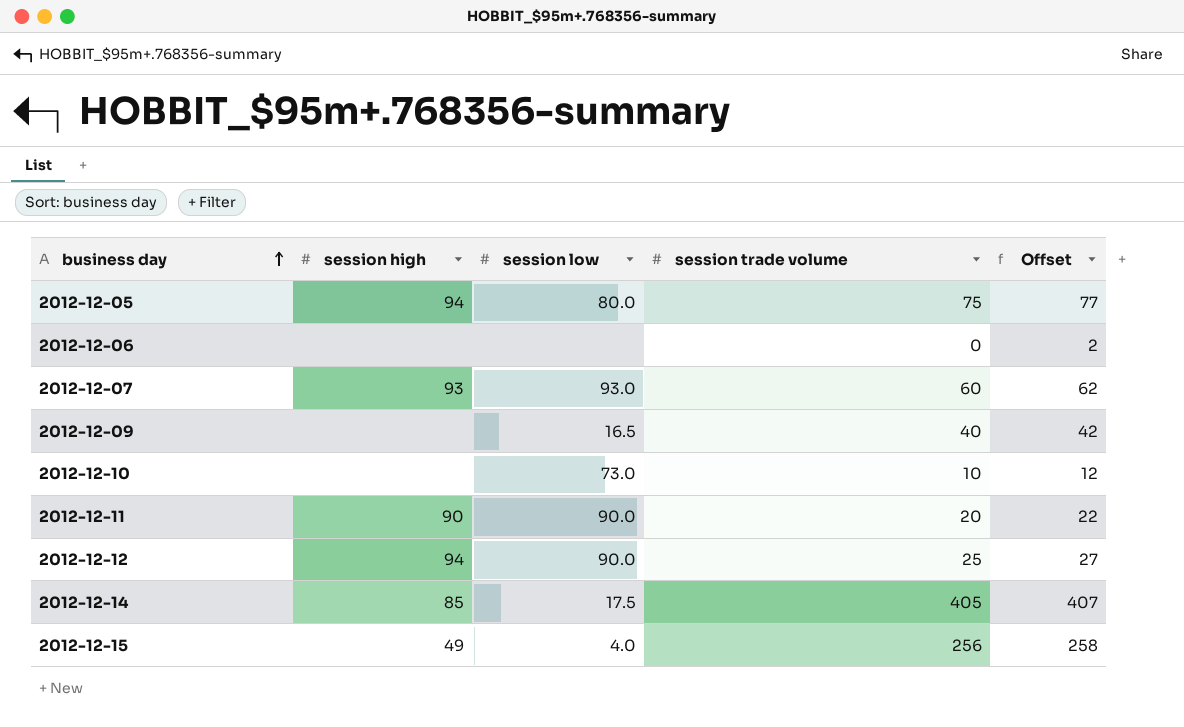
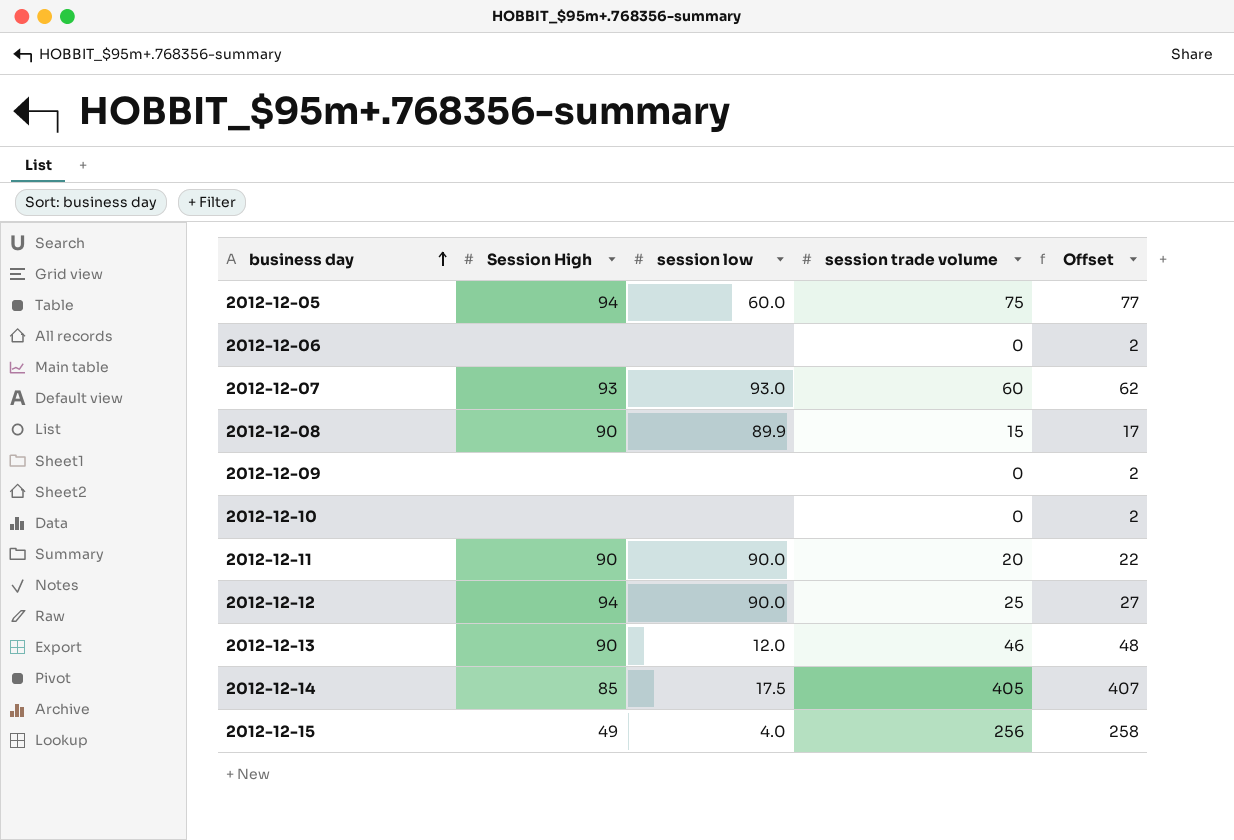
column name: session high -> Session High
2012-12-05 | session low: 80.0 -> 60.0
row 2012-12-08: none -> 90 | 89.9 | 15 | 17
2012-12-09 | session low: 16.5 -> none
2012-12-09 | session trade volume: 40 -> 0
2012-12-09 | Offset: 42 -> 2
2012-12-10 | session low: 73.0 -> none
2012-12-10 | session trade volume: 10 -> 0
2012-12-10 | Offset: 12 -> 2
row 2012-12-13: none -> 90 | 12.0 | 46 | 48

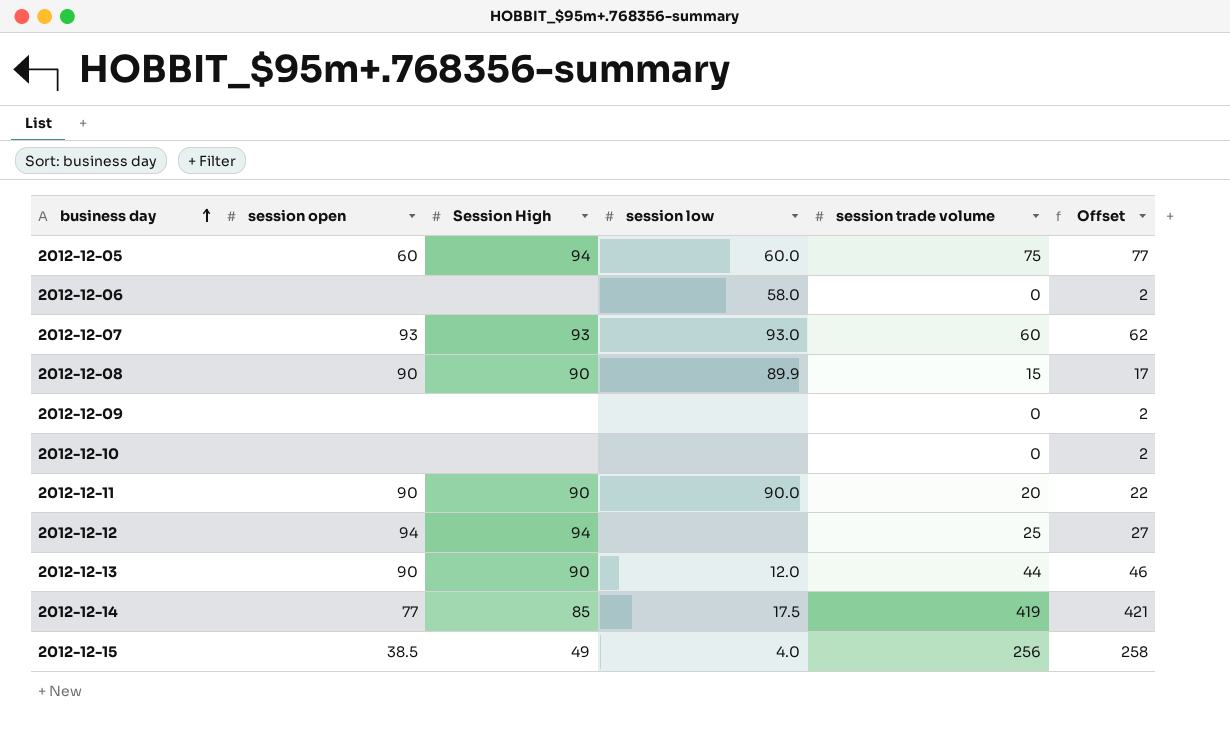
column session open | position: none -> 2
2012-12-06 | session low: none -> 58.0
2012-12-12 | session low: 90.0 -> none
2012-12-13 | session trade volume: 46 -> 44
2012-12-13 | Offset: 48 -> 46
2012-12-14 | session trade volume: 405 -> 419
2012-12-14 | Offset: 407 -> 421

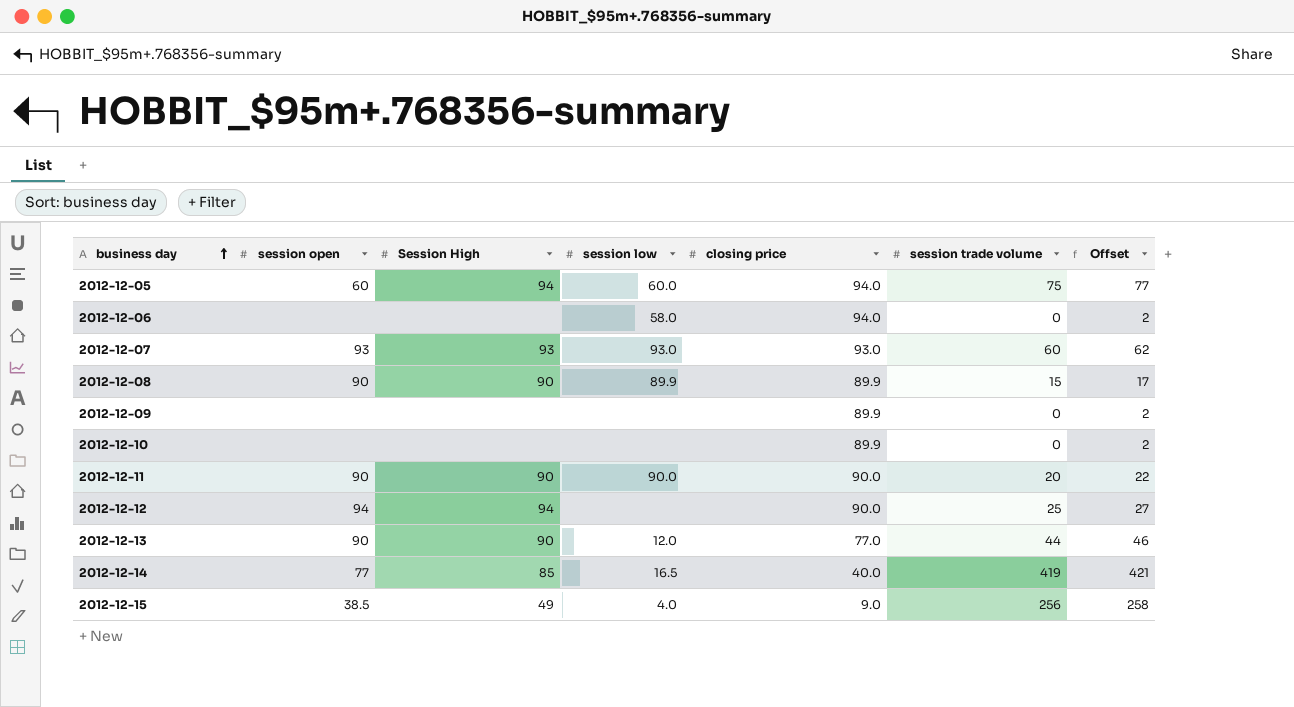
column closing price | position: none -> 5
2012-12-14 | session low: 17.5 -> 16.5

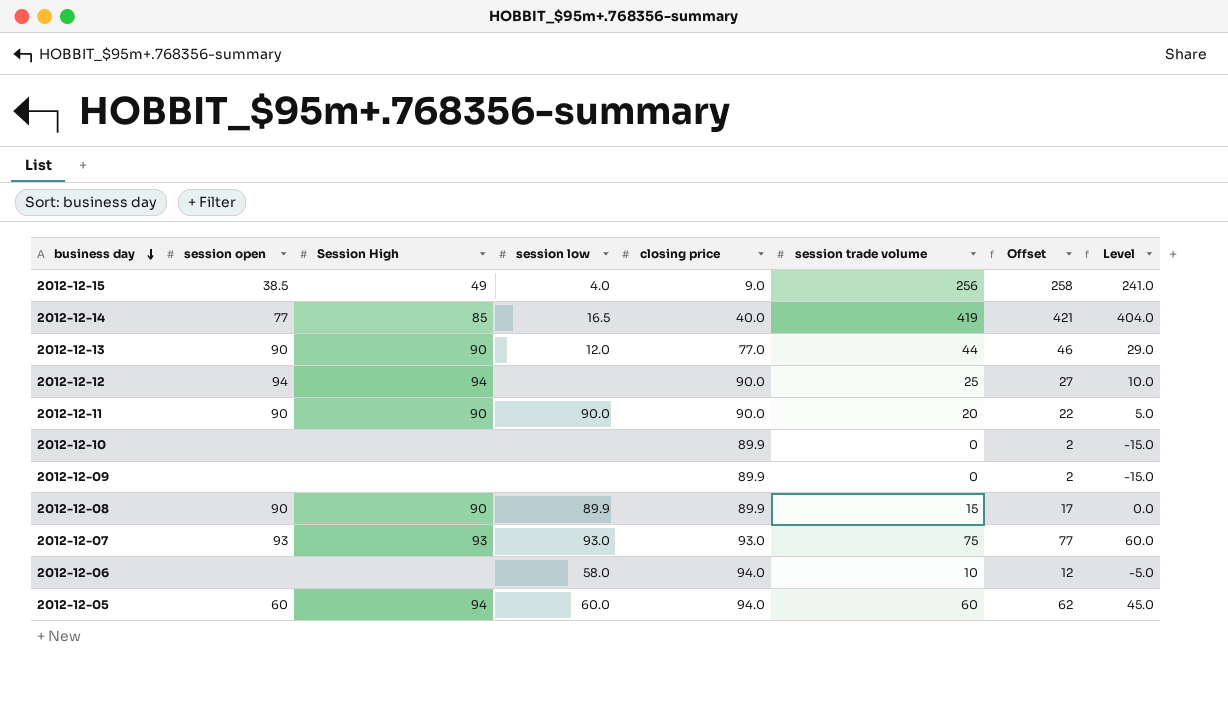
row order: business day ascending -> business day descending
column Level | formula: none -> [session trade volume] - 15
2012-12-07 | session trade volume: 60 -> 75
2012-12-07 | Offset: 62 -> 77
2012-12-06 | session trade volume: 0 -> 10
2012-12-06 | Offset: 2 -> 12
2012-12-05 | session trade volume: 75 -> 60
2012-12-05 | Offset: 77 -> 62

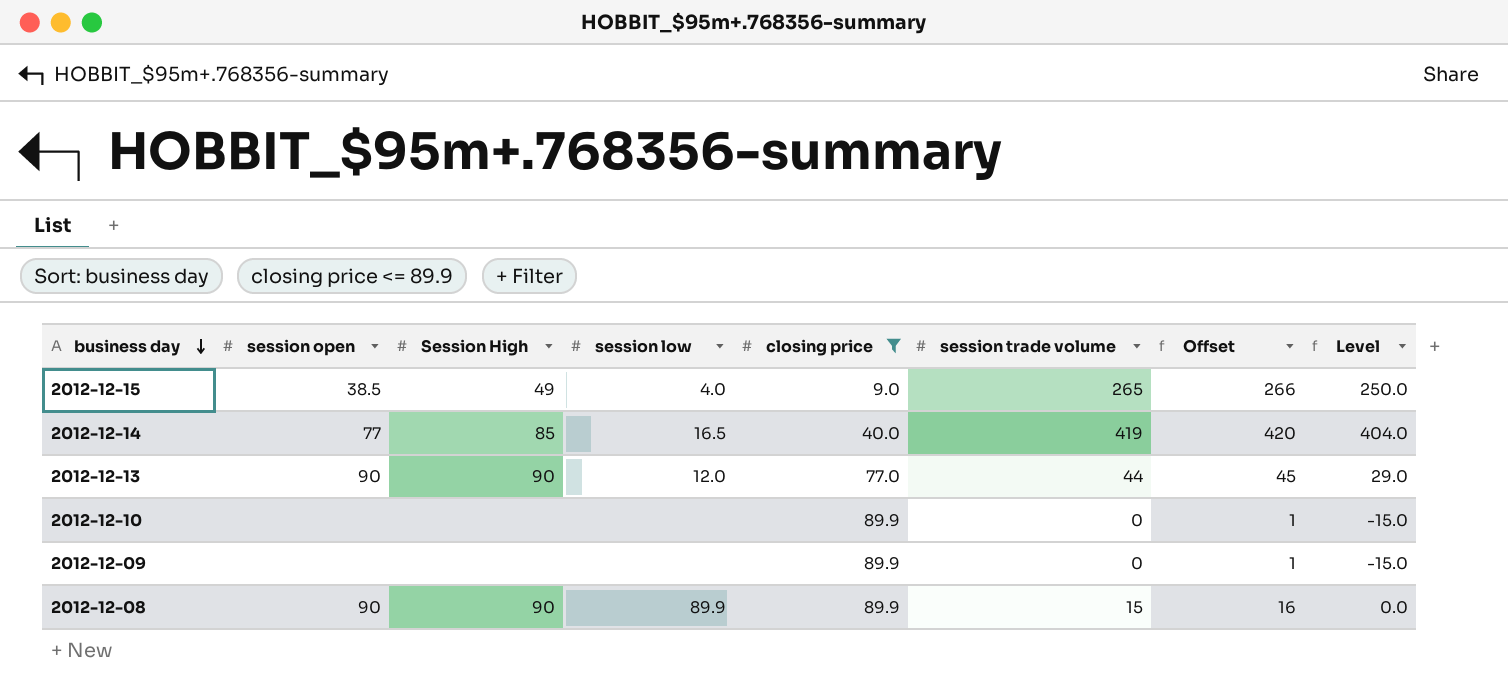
filter: none -> closing price <= 89.9
column Offset | formula: [session trade volume] + 2 -> [session trade volume] + 1
2012-12-15 | session trade volume: 256 -> 265
2012-12-15 | Level: 241.0 -> 250.0

